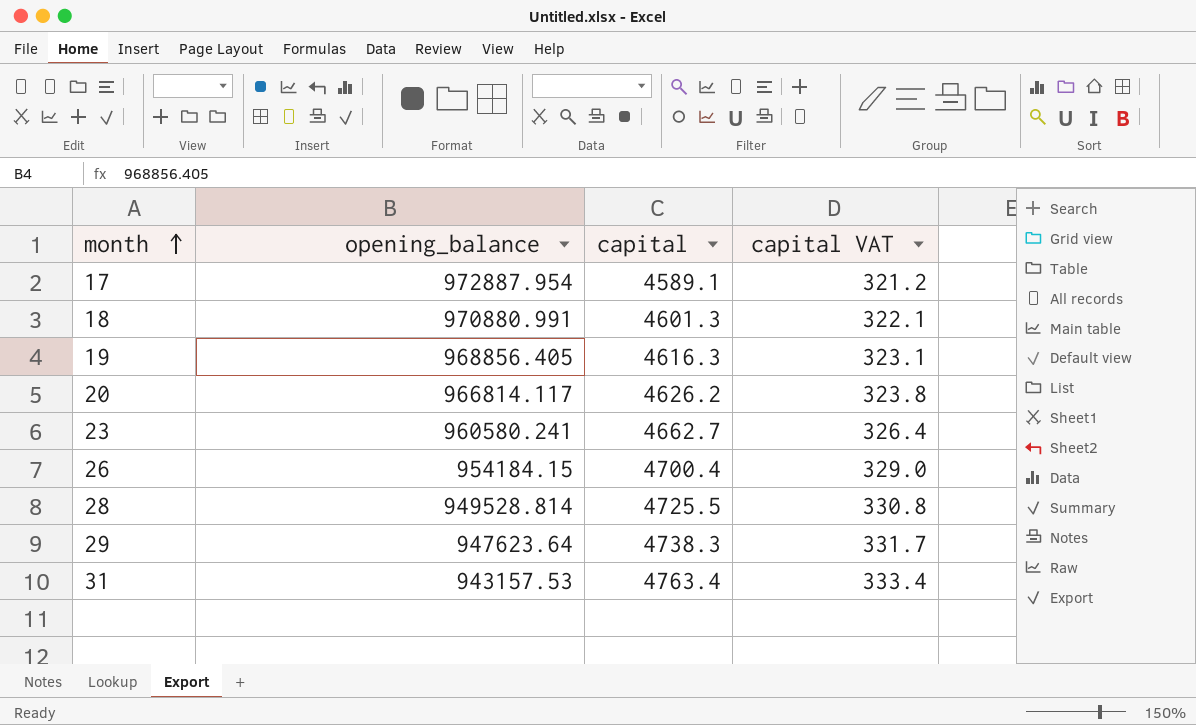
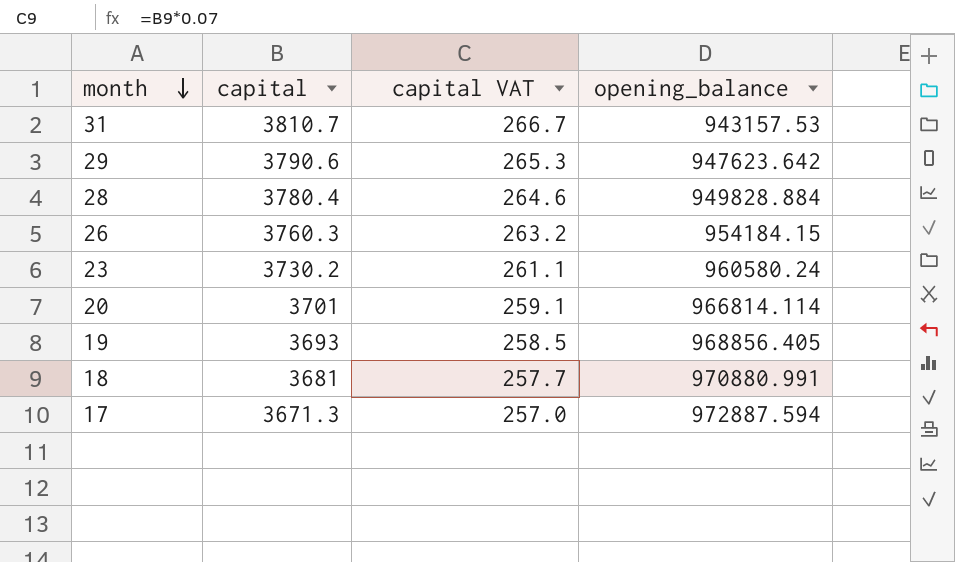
row order: month ascending -> month descending
column opening_balance | position: 2 -> 4
31 | capital: 4763.4 -> 3810.7
31 | capital VAT: 333.4 -> 266.7
29 | capital: 4738.3 -> 3790.6
29 | capital VAT: 331.7 -> 265.3
29 | opening_balance: 947623.64 -> 947623.642
28 | capital: 4725.5 -> 3780.4
28 | capital VAT: 330.8 -> 264.6
28 | opening_balance: 949528.814 -> 949828.884
26 | capital: 4700.4 -> 3760.3
26 | capital VAT: 329.0 -> 263.2
23 | capital: 4662.7 -> 3730.2
23 | capital VAT: 326.4 -> 261.1
23 | opening_balance: 960580.241 -> 960580.24
20 | capital: 4626.2 -> 3701
20 | capital VAT: 323.8 -> 259.1
20 | opening_balance: 966814.117 -> 966814.114
19 | capital: 4616.3 -> 3693
19 | capital VAT: 323.1 -> 258.5
18 | capital: 4601.3 -> 3681
18 | capital VAT: 322.1 -> 257.7
17 | capital: 4589.1 -> 3671.3
17 | capital VAT: 321.2 -> 257.0
17 | opening_balance: 972887.954 -> 972887.594

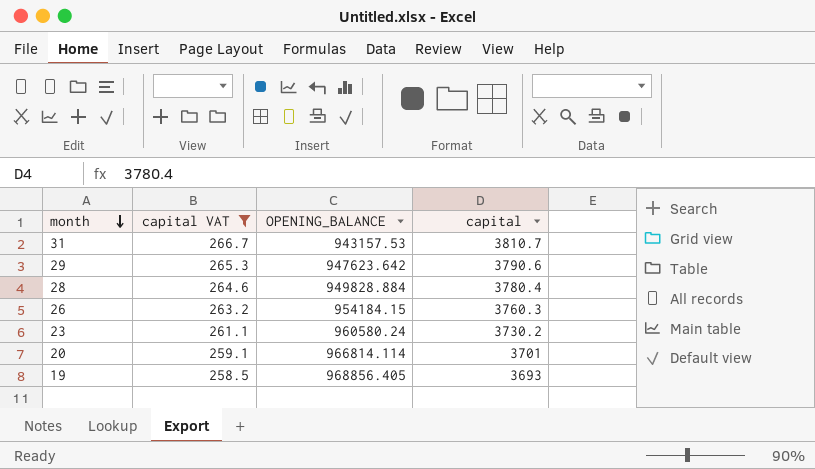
filter: none -> capital VAT >= 258.5
column name: opening_balance -> OPENING_BALANCE
column capital | position: 2 -> 4

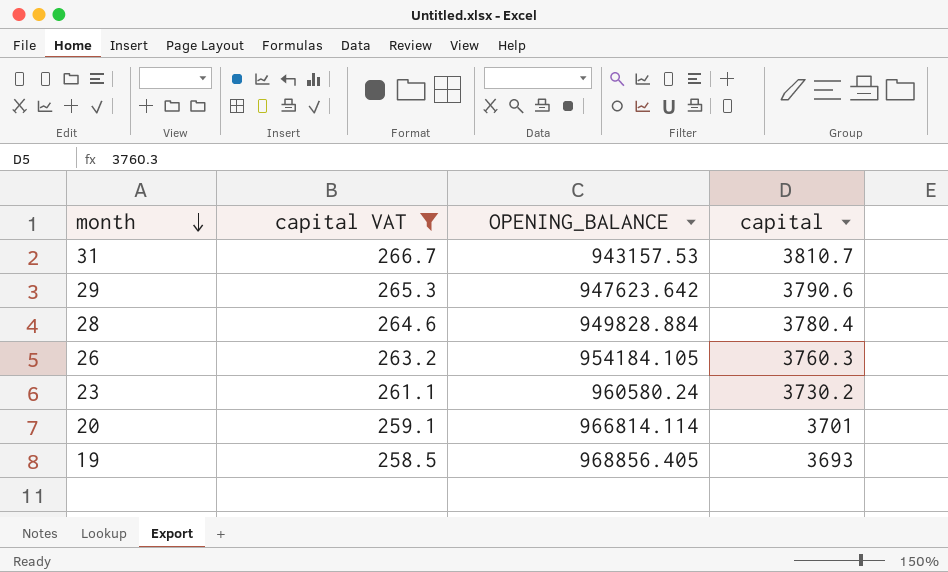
26 | OPENING_BALANCE: 954184.15 -> 954184.105

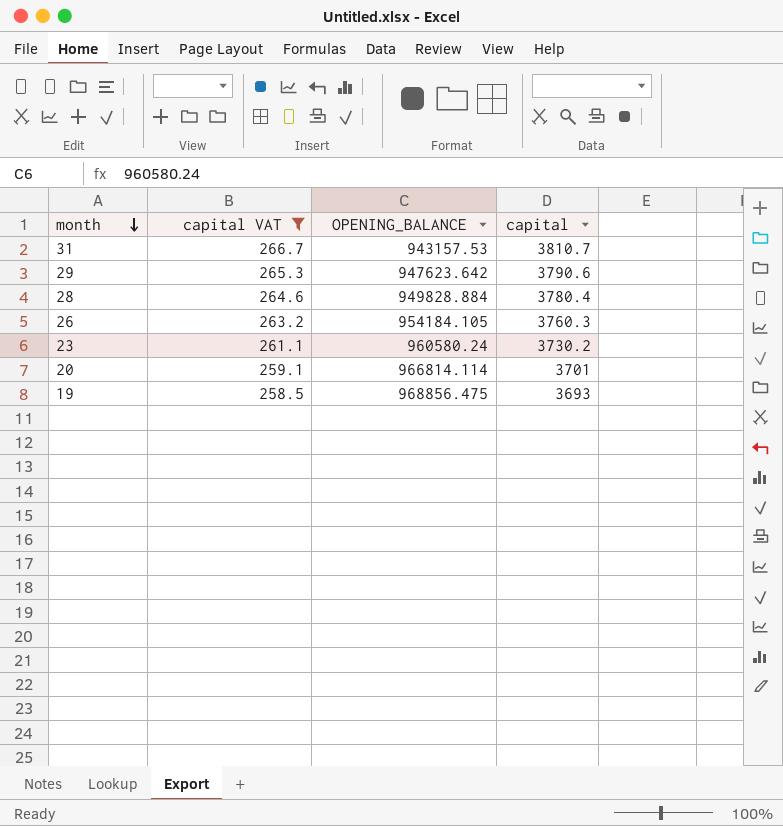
19 | OPENING_BALANCE: 968856.405 -> 968856.475

